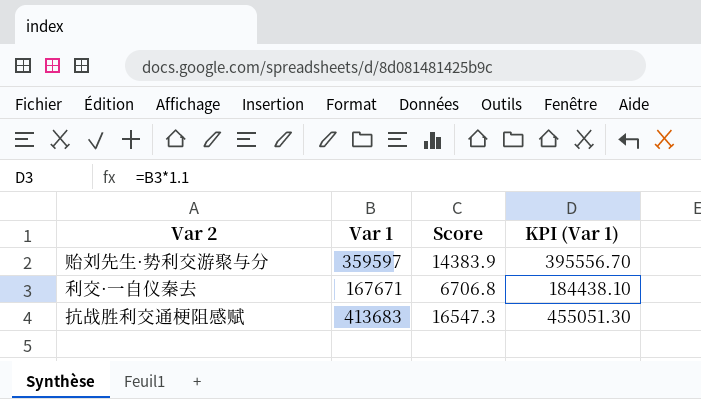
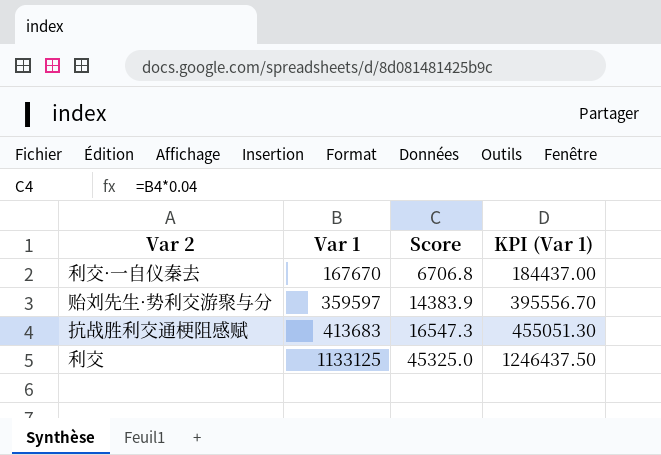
row order: none -> Var 1 ascending
利交·一自仪秦去 | Var 1: 167671 -> 167670
利交·一自仪秦去 | KPI (Var 1): 184438.10 -> 184437.00
row 利交: none -> 1133125 | 45325.0 | 1246437.50

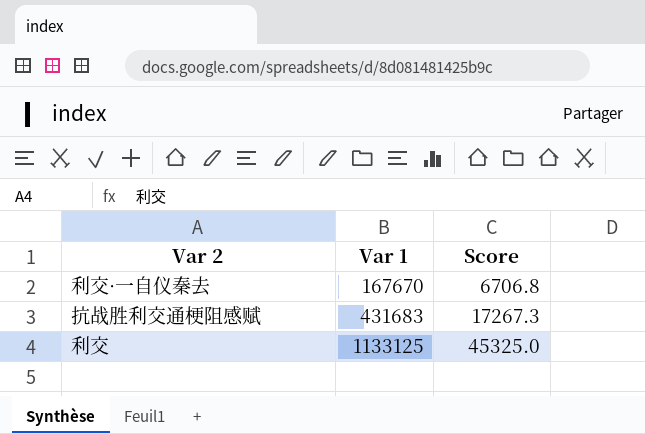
column KPI (Var 1) | formula: [Var 1] * 1.1 -> none
row 贻刘先生·势利交游聚与分: 359597 | 14383.9 | 395556.70 -> none
抗战胜利交通梗阻感赋 | Var 1: 413683 -> 431683
抗战胜利交通梗阻感赋 | Score: 16547.3 -> 17267.3

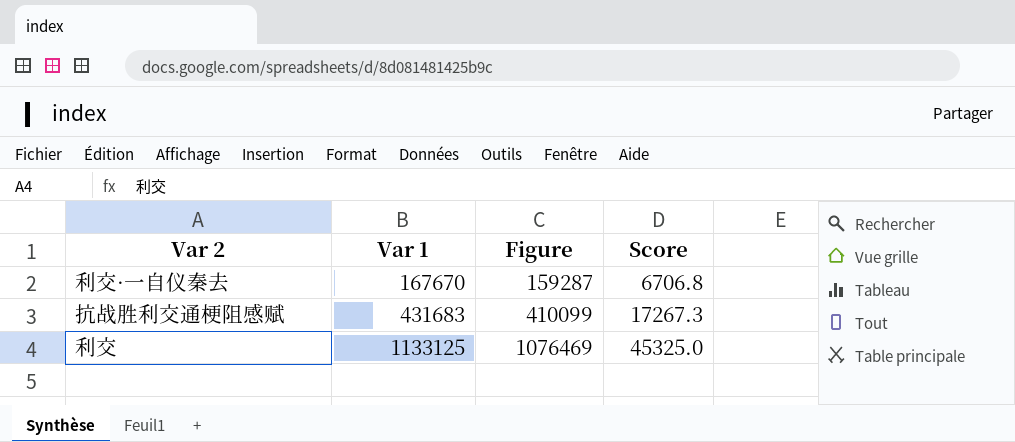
column Figure | formula: none -> [Var 1] * 0.95

